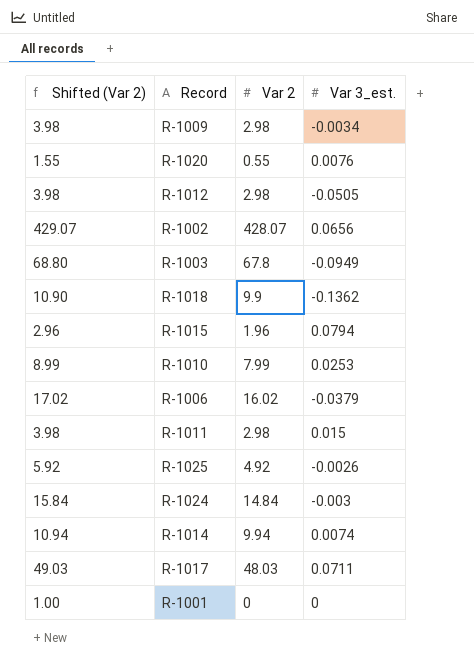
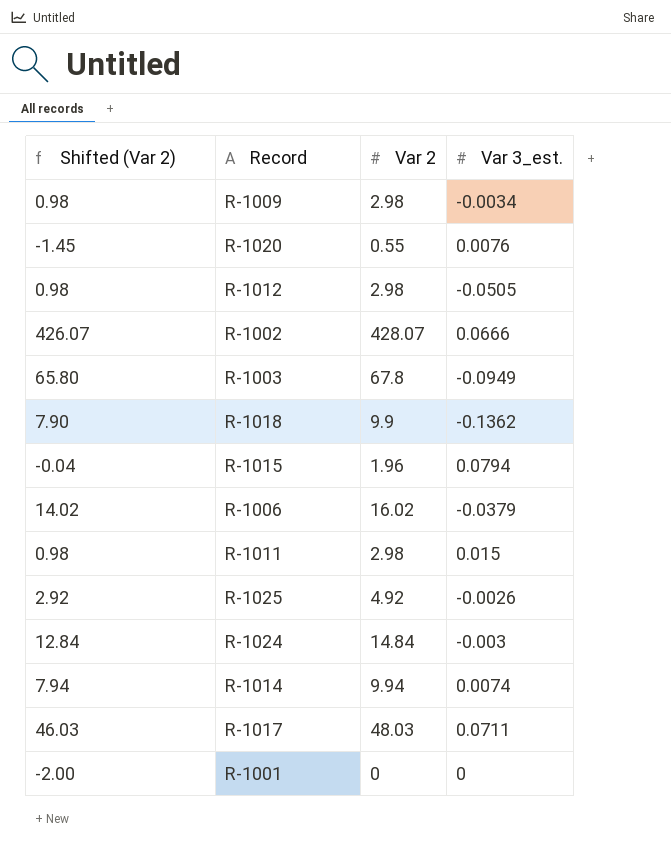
column Shifted (Var 2) | formula: [Var 2] + 1 -> [Var 2] - 2
row R-1010: 8.99 | 7.99 | 0.0253 -> none
R-1002 | Var 3_est.: 0.0656 -> 0.0666

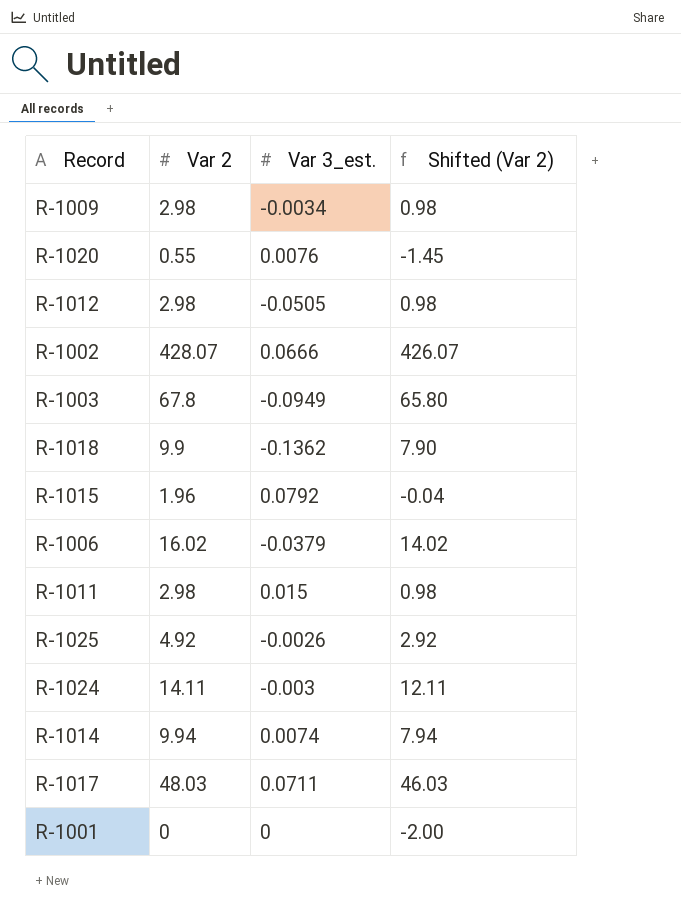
column Shifted (Var 2) | position: 1 -> 4
R-1015 | Var 3_est.: 0.0794 -> 0.0792
R-1024 | Var 2: 14.84 -> 14.11
R-1024 | Shifted (Var 2): 12.84 -> 12.11

